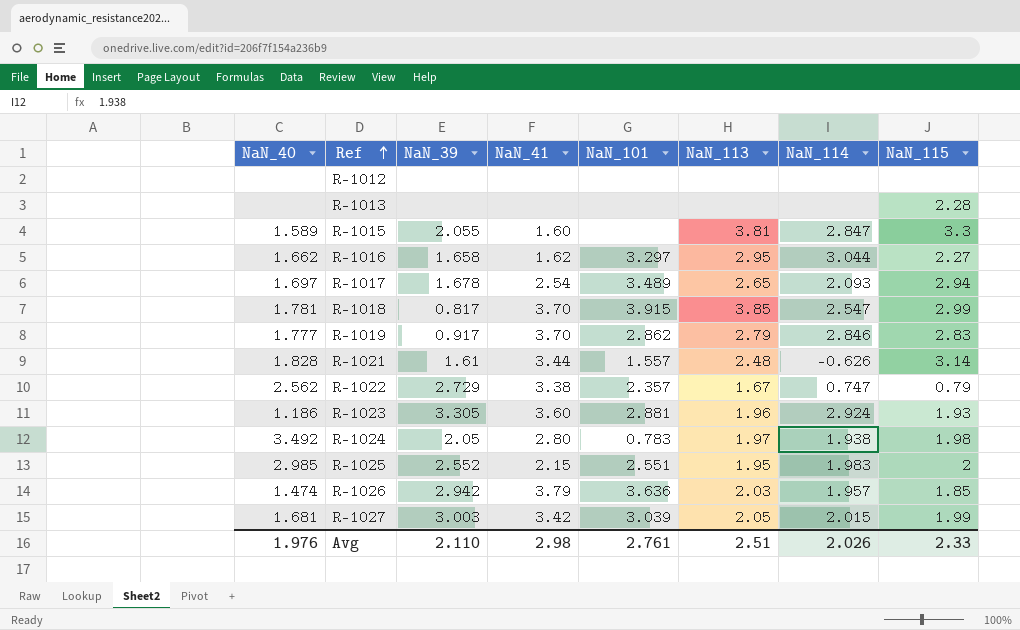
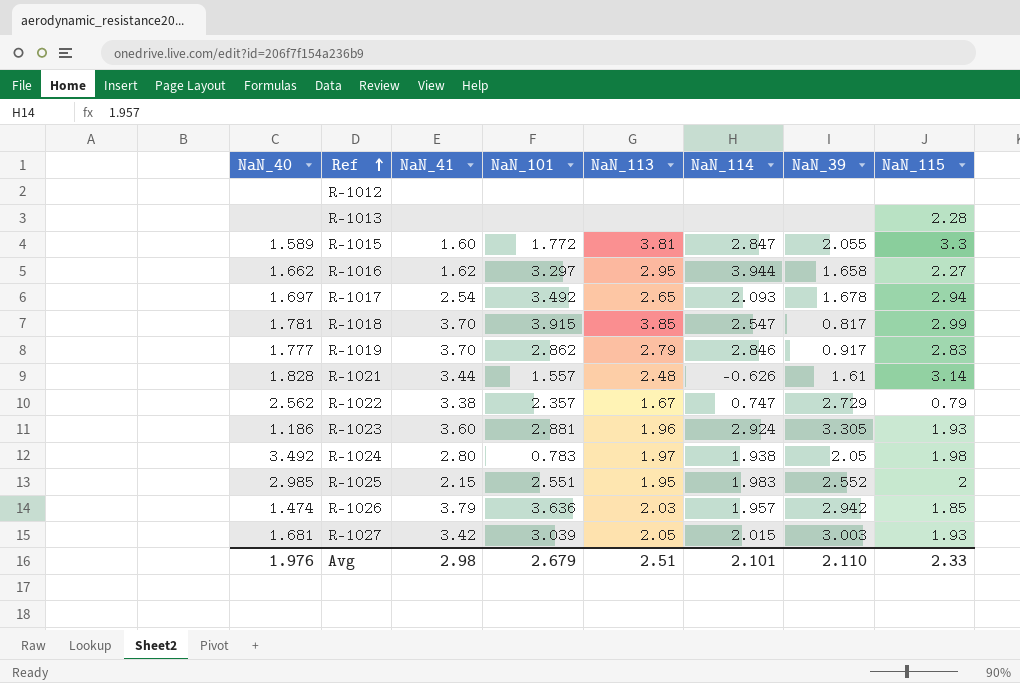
column NaN_39 | position: 3 -> 7
R-1015 | NaN_101: none -> 1.772
R-1016 | NaN_114: 3.044 -> 3.944
R-1017 | NaN_101: 3.489 -> 3.492
R-1027 | NaN_115: 1.99 -> 1.93
Avg | NaN_101: 2.761 -> 2.679
Avg | NaN_114: 2.026 -> 2.101

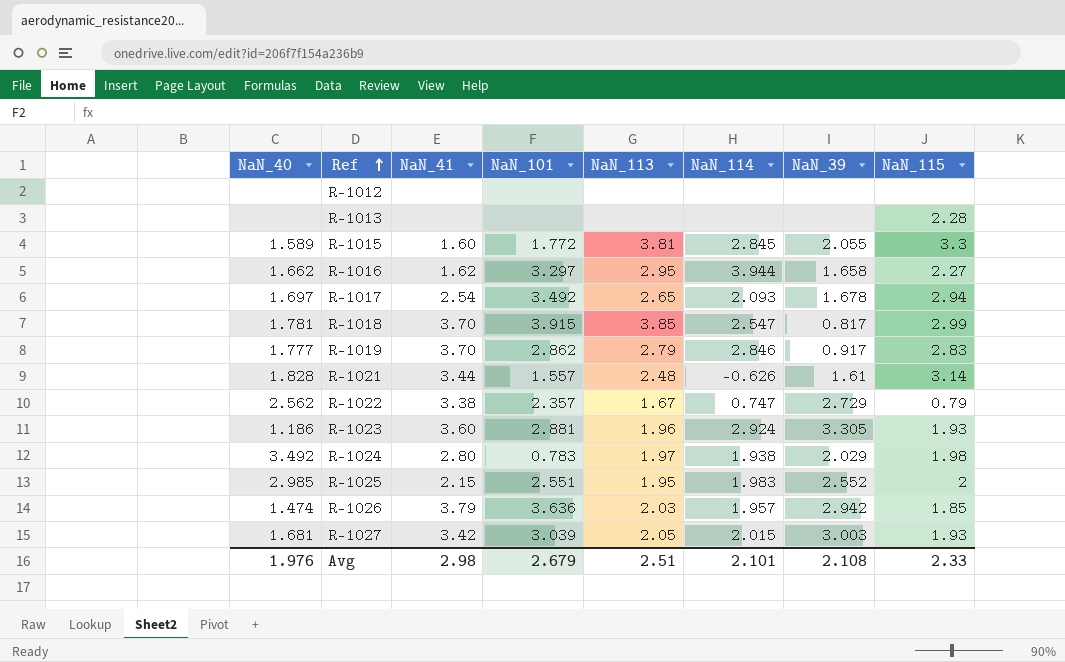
R-1015 | NaN_114: 2.847 -> 2.845
R-1024 | NaN_39: 2.05 -> 2.029
Avg | NaN_39: 2.110 -> 2.108

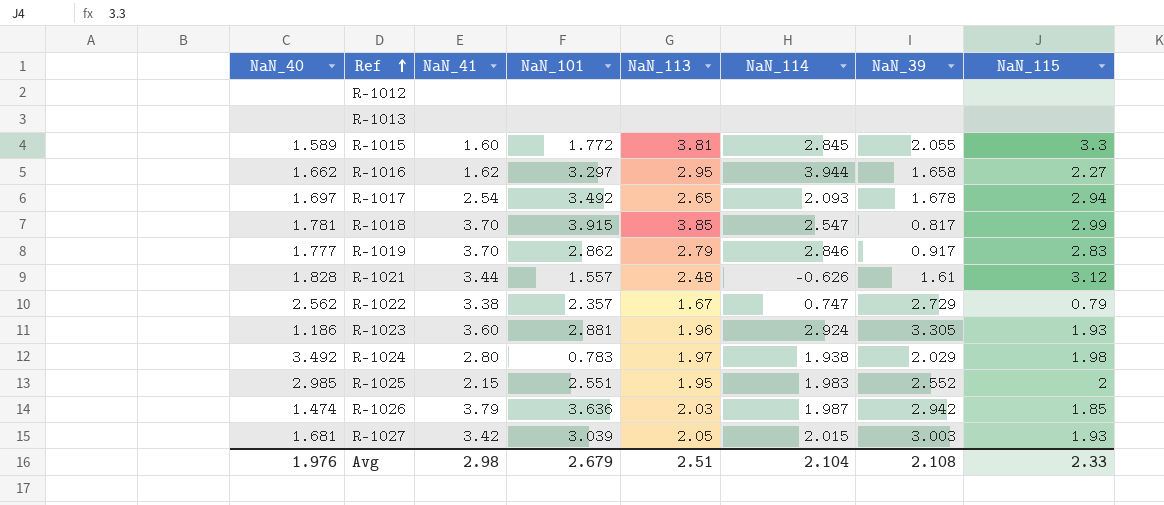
R-1013 | NaN_115: 2.28 -> none
R-1021 | NaN_115: 3.14 -> 3.12
R-1026 | NaN_114: 1.957 -> 1.987
Avg | NaN_114: 2.101 -> 2.104

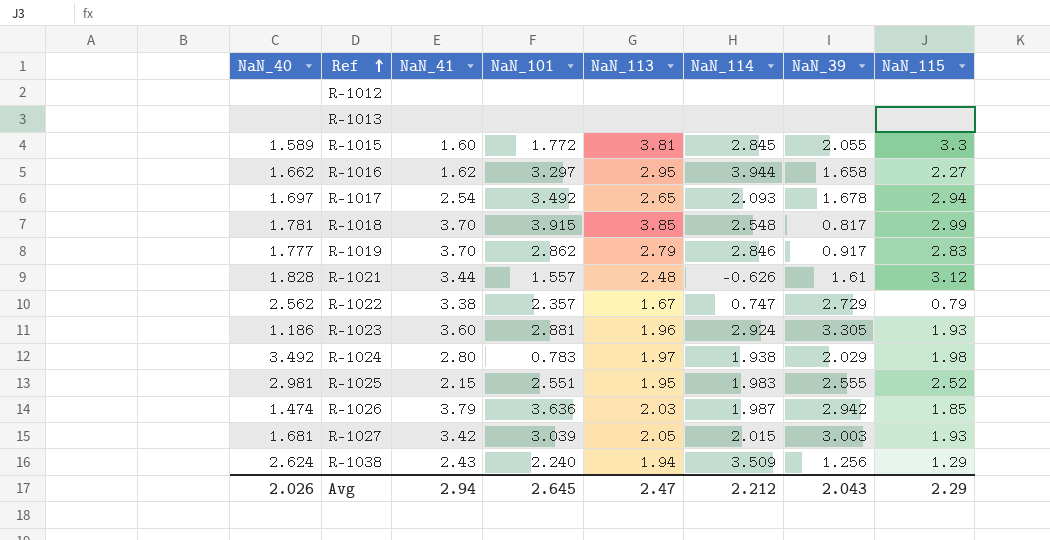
R-1018 | NaN_114: 2.547 -> 2.548
R-1025 | NaN_40: 2.985 -> 2.981
R-1025 | NaN_39: 2.552 -> 2.555
R-1025 | NaN_115: 2 -> 2.52
row R-1038: none -> 2.624 | 2.43 | 2.240 | 1.94 | 3.509 | 1.256 | 1.29
Avg | NaN_40: 1.976 -> 2.026
Avg | NaN_41: 2.98 -> 2.94
Avg | NaN_101: 2.679 -> 2.645
Avg | NaN_113: 2.51 -> 2.47
Avg | NaN_114: 2.104 -> 2.212
Avg | NaN_39: 2.108 -> 2.043
Avg | NaN_115: 2.33 -> 2.29

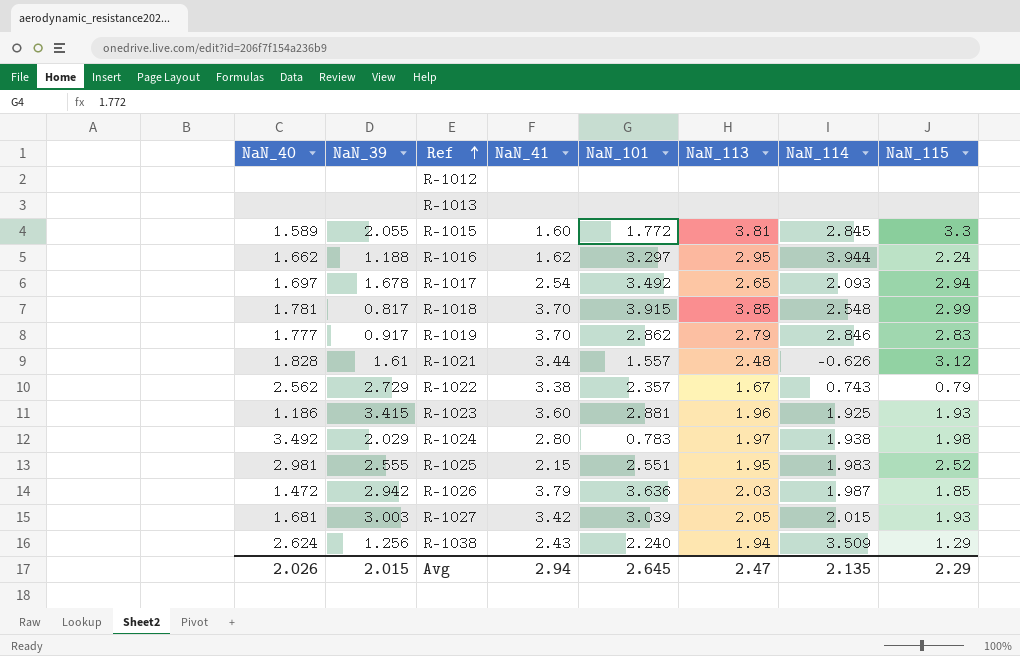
column NaN_39 | position: 7 -> 2
R-1016 | NaN_39: 1.658 -> 1.188
R-1016 | NaN_115: 2.27 -> 2.24
R-1022 | NaN_114: 0.747 -> 0.743
R-1023 | NaN_39: 3.305 -> 3.415
R-1023 | NaN_114: 2.924 -> 1.925
R-1026 | NaN_40: 1.474 -> 1.472
Avg | NaN_39: 2.043 -> 2.015
Avg | NaN_114: 2.212 -> 2.135

